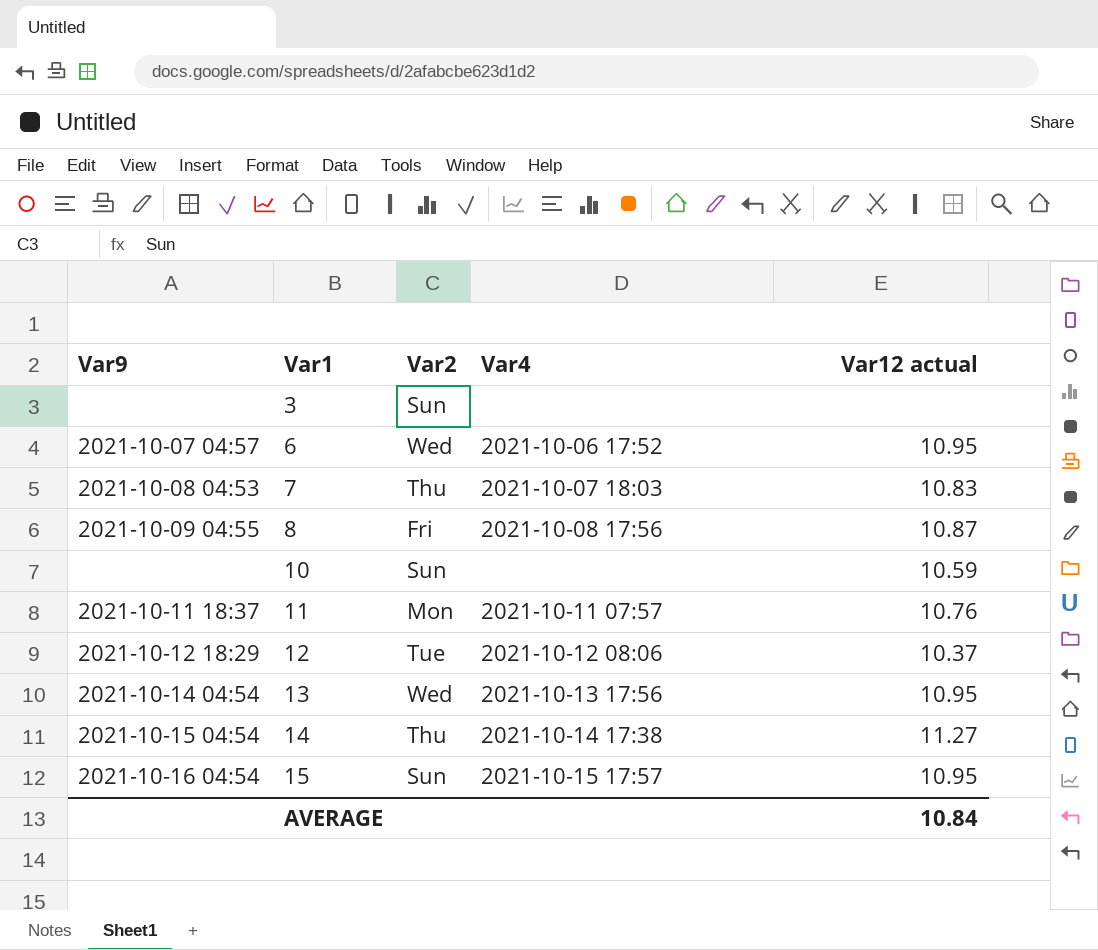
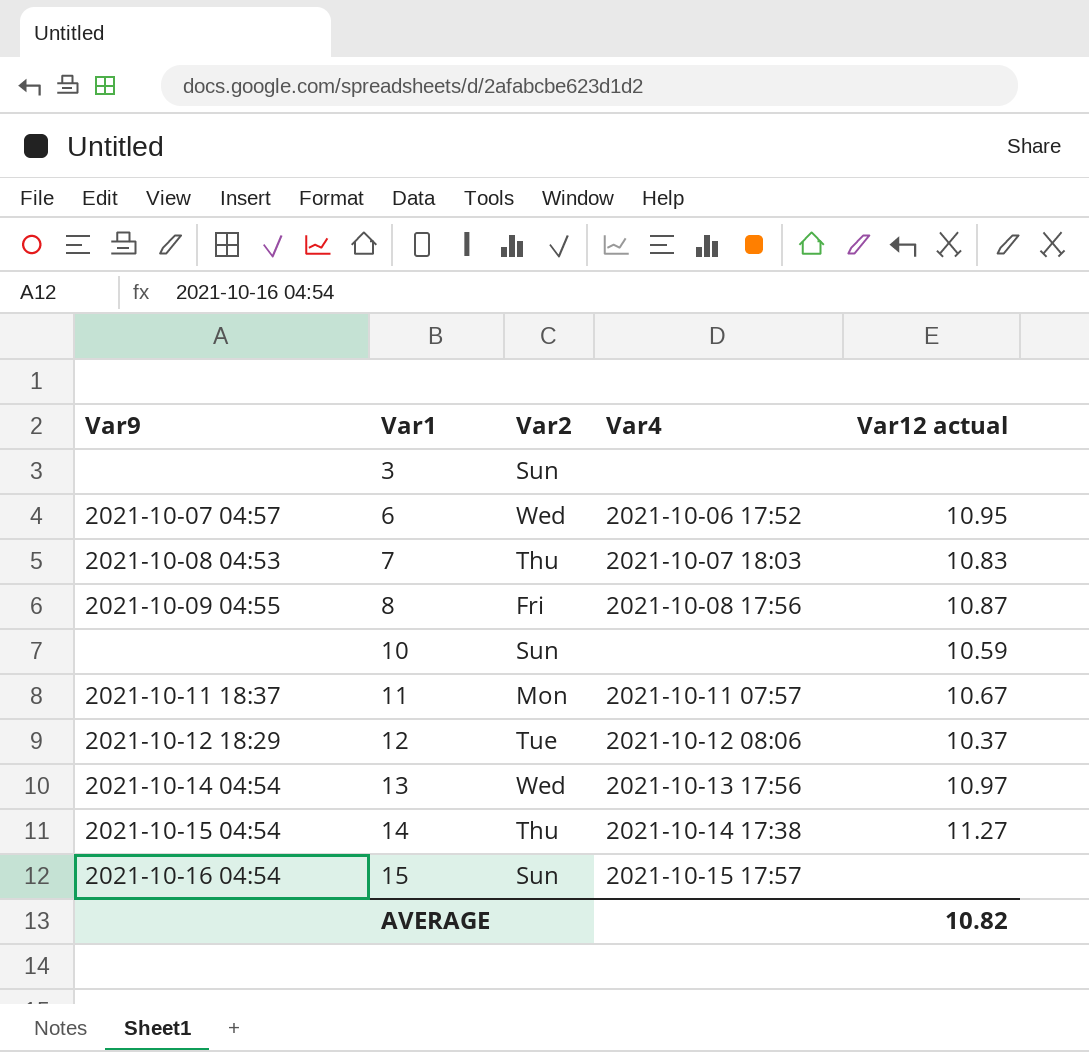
11 | Var12 actual: 10.76 -> 10.67
13 | Var12 actual: 10.95 -> 10.97
15 | Var12 actual: 10.95 -> none
AVERAGE | Var12 actual: 10.84 -> 10.82

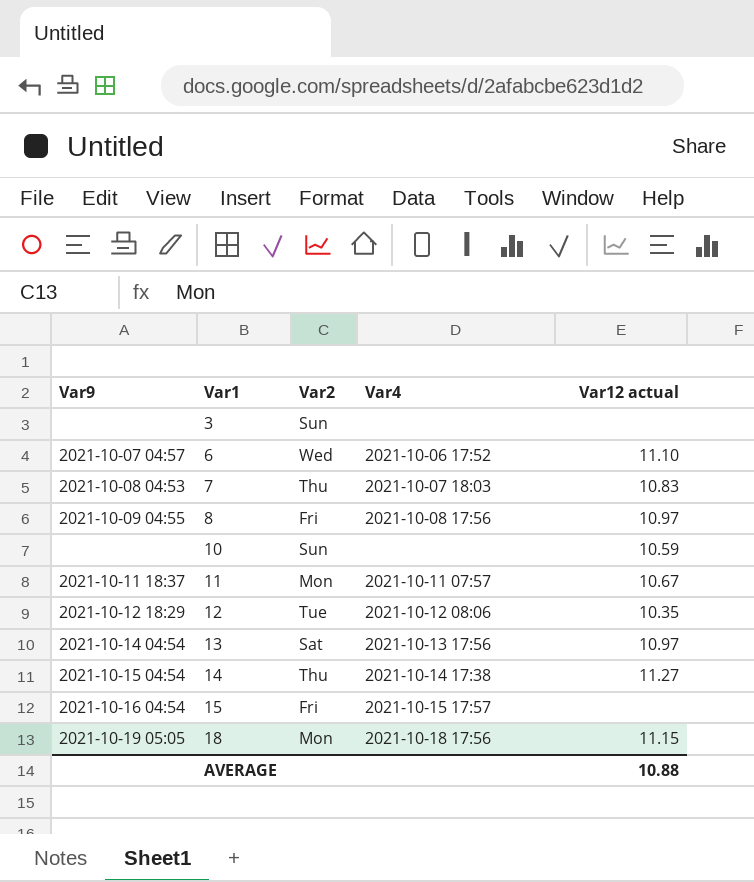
6 | Var12 actual: 10.95 -> 11.10
8 | Var12 actual: 10.87 -> 10.97
12 | Var12 actual: 10.37 -> 10.35
13 | Var2: Wed -> Sat
15 | Var2: Sun -> Fri
row 18: none -> 2021-10-19 05:05 | Mon | 2021-10-18 17:56 | 11.15
AVERAGE | Var12 actual: 10.82 -> 10.88

